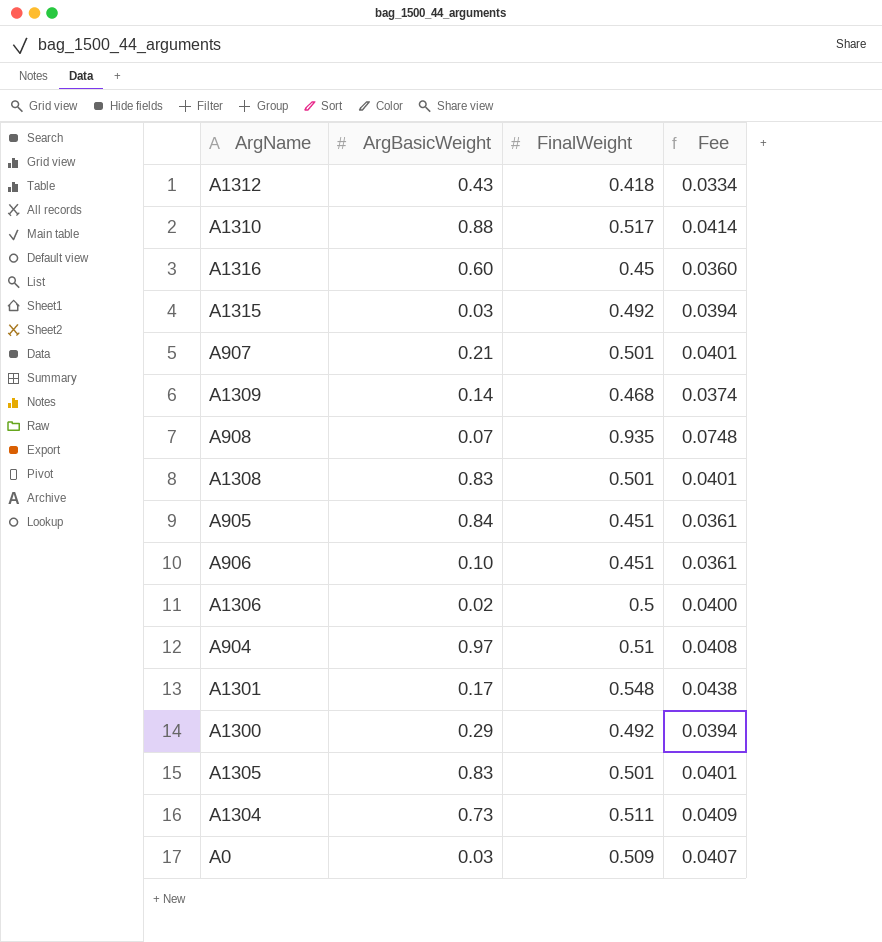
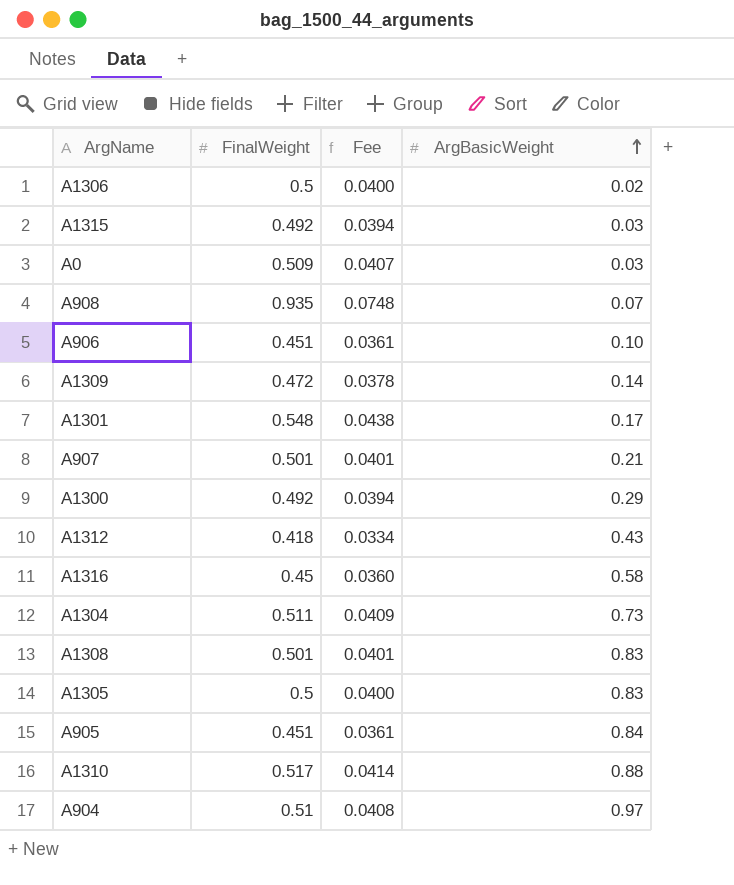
row order: none -> ArgBasicWeight ascending
column ArgBasicWeight | position: 2 -> 4
A1309 | FinalWeight: 0.468 -> 0.472
A1309 | Fee: 0.0374 -> 0.0378
A1316 | ArgBasicWeight: 0.60 -> 0.58
A1305 | FinalWeight: 0.501 -> 0.5
A1305 | Fee: 0.0401 -> 0.0400

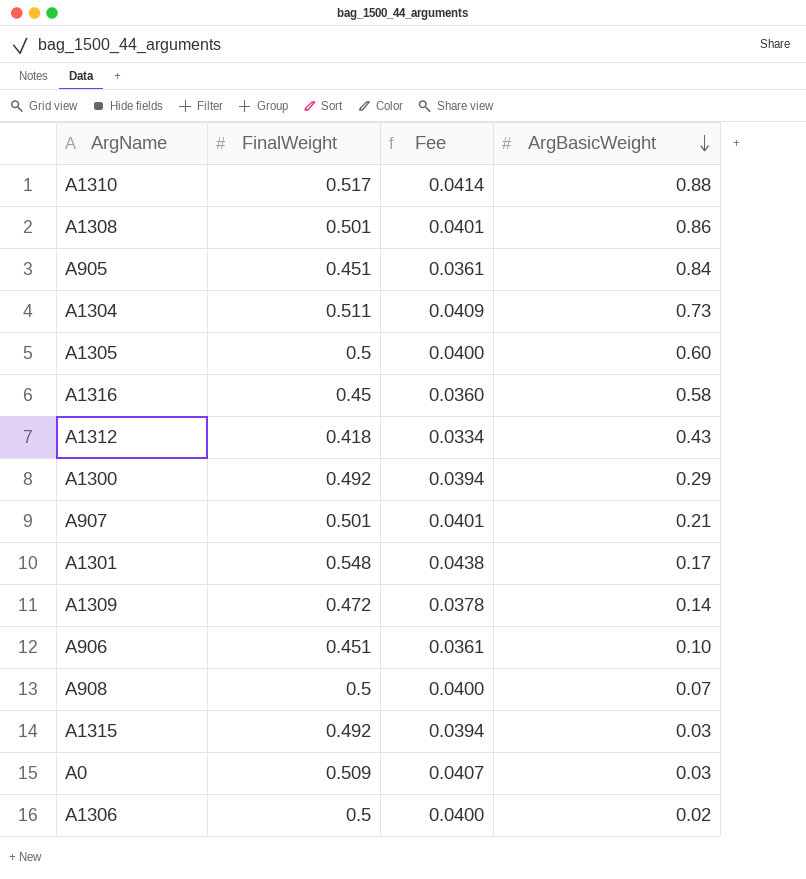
row order: ArgBasicWeight ascending -> ArgBasicWeight descending
row A904: 0.51 | 0.0408 | 0.97 -> none
A1308 | ArgBasicWeight: 0.83 -> 0.86
A1305 | ArgBasicWeight: 0.83 -> 0.60
A908 | FinalWeight: 0.935 -> 0.5
A908 | Fee: 0.0748 -> 0.0400

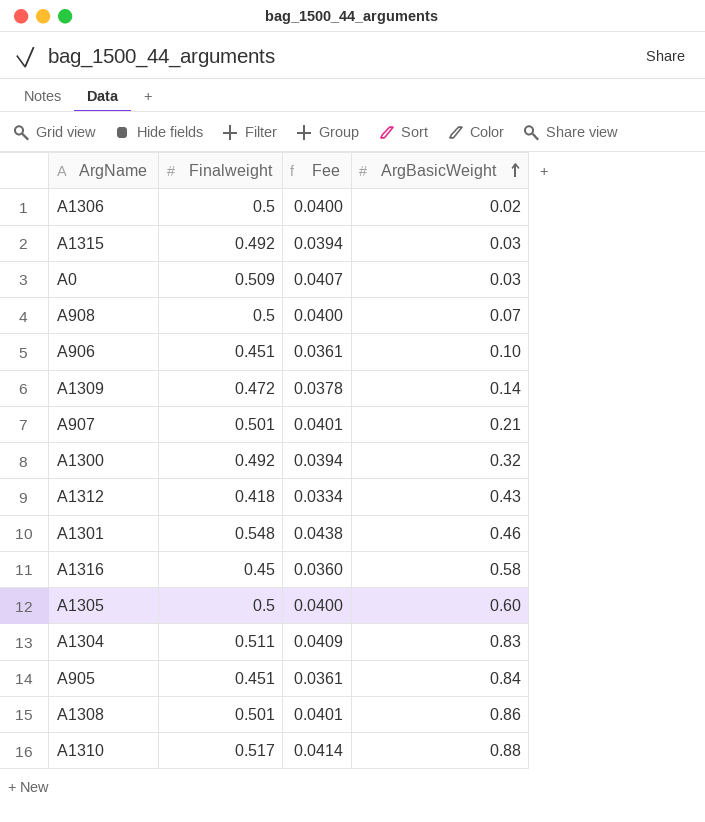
row order: ArgBasicWeight descending -> ArgBasicWeight ascending
column name: FinalWeight -> Finalweight
A1300 | ArgBasicWeight: 0.29 -> 0.32
A1301 | ArgBasicWeight: 0.17 -> 0.46
A1304 | ArgBasicWeight: 0.73 -> 0.83

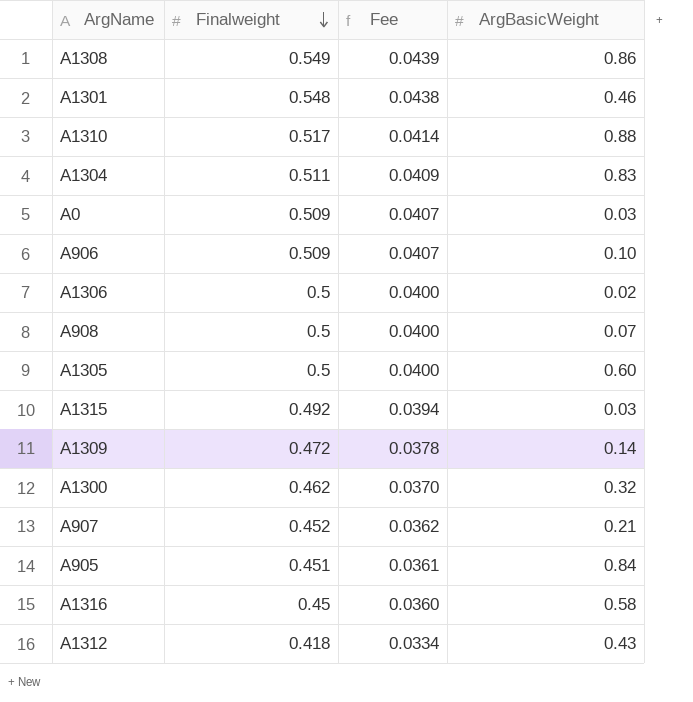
row order: ArgBasicWeight ascending -> Finalweight descending
A1308 | Finalweight: 0.501 -> 0.549
A1308 | Fee: 0.0401 -> 0.0439
A906 | Finalweight: 0.451 -> 0.509
A906 | Fee: 0.0361 -> 0.0407
A1300 | Finalweight: 0.492 -> 0.462
A1300 | Fee: 0.0394 -> 0.0370
A907 | Finalweight: 0.501 -> 0.452
A907 | Fee: 0.0401 -> 0.0362

